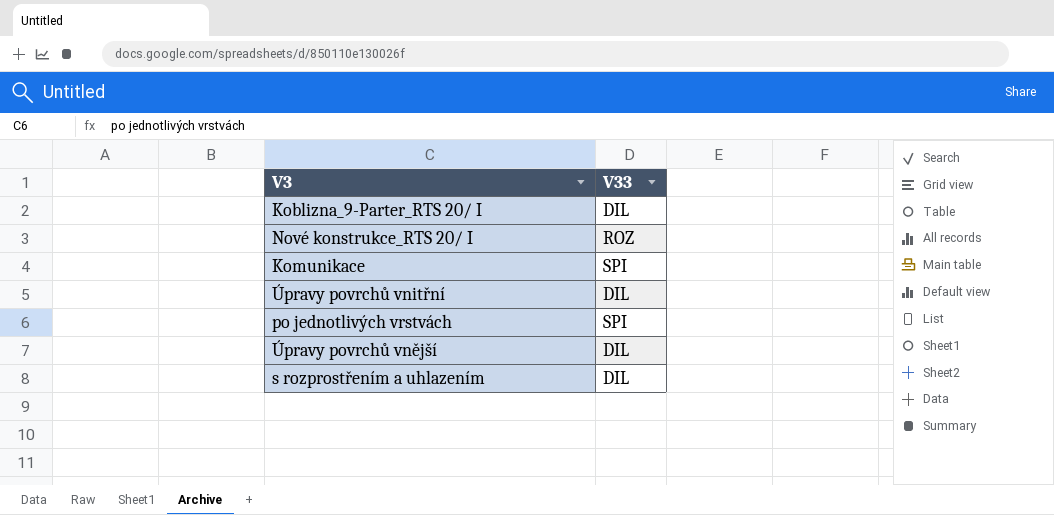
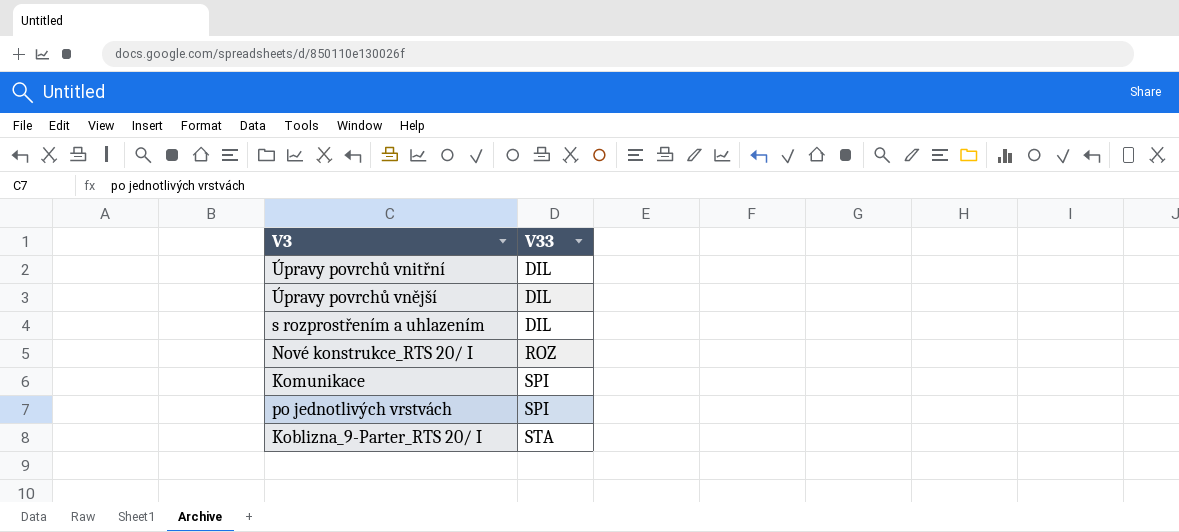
row order: none -> V33 ascending
Koblizna_9-Parter_RTS 20/ I | V33: DIL -> STA

